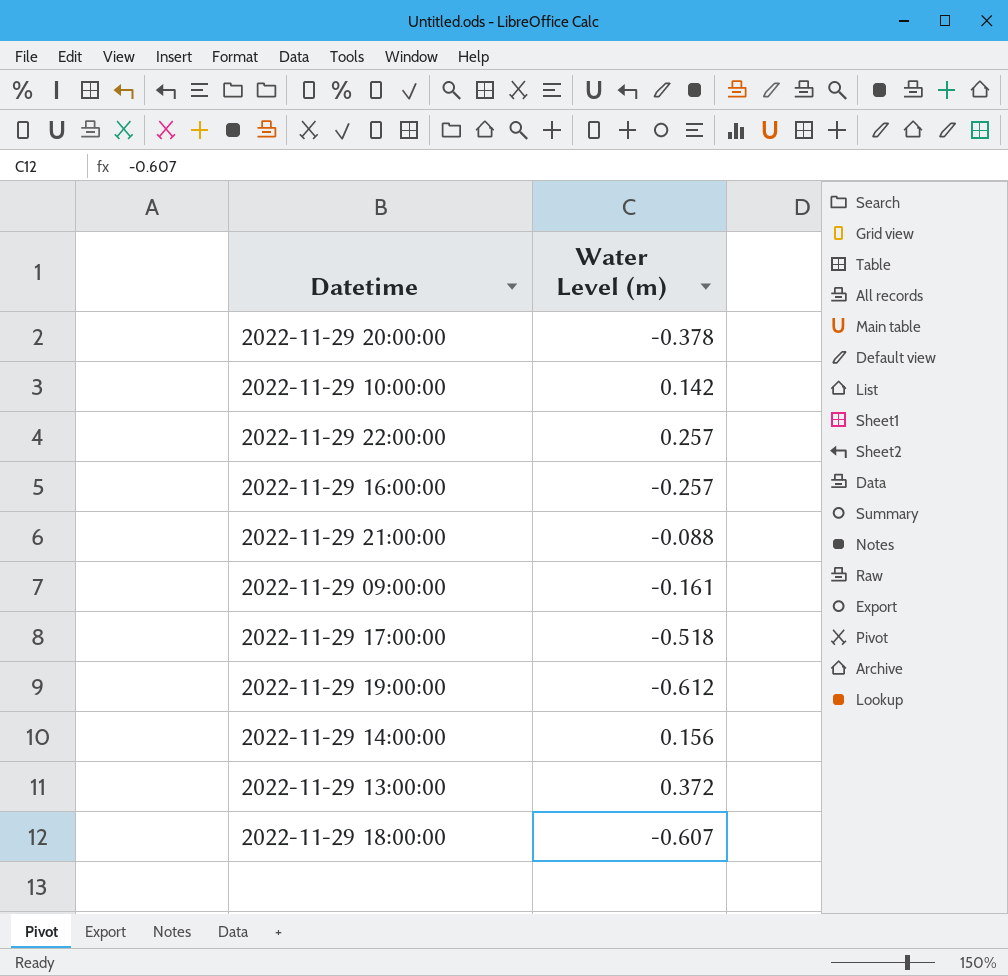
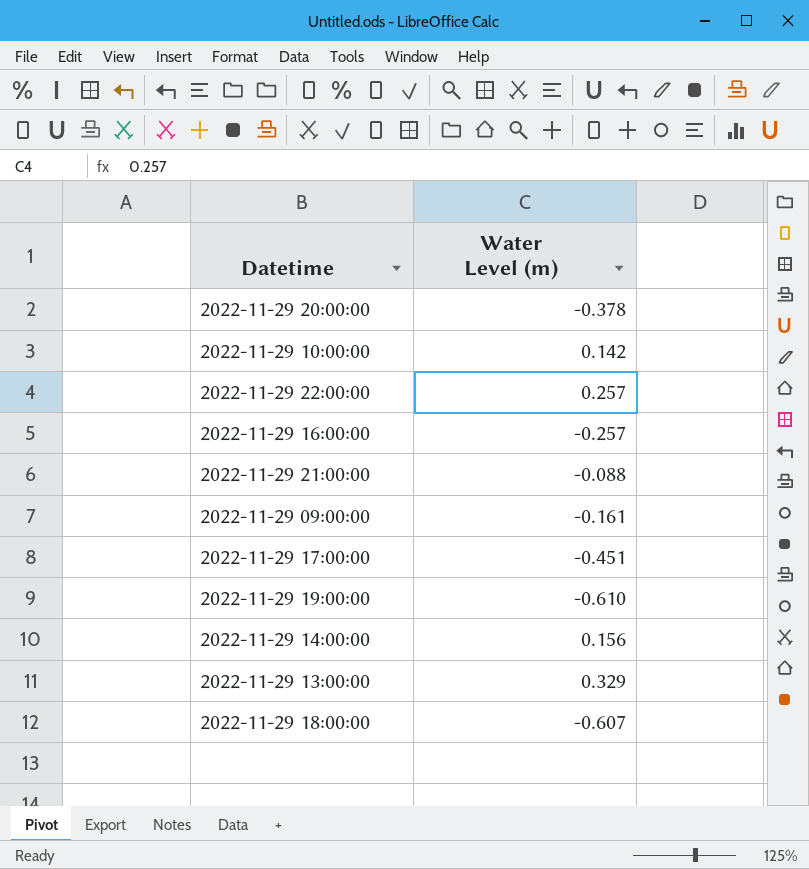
2022-11-29 17:00:00 | Water Level (m): -0.518 -> -0.451
2022-11-29 19:00:00 | Water Level (m): -0.612 -> -0.610
2022-11-29 13:00:00 | Water Level (m): 0.372 -> 0.329

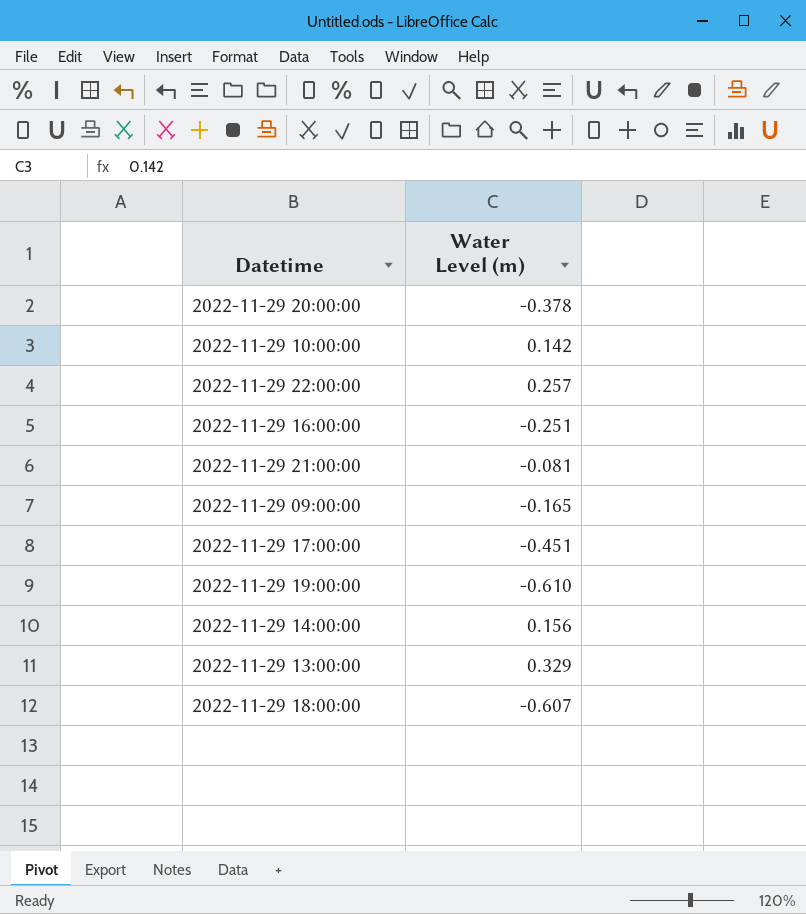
2022-11-29 16:00:00 | Water Level (m): -0.257 -> -0.251
2022-11-29 21:00:00 | Water Level (m): -0.088 -> -0.081
2022-11-29 09:00:00 | Water Level (m): -0.161 -> -0.165

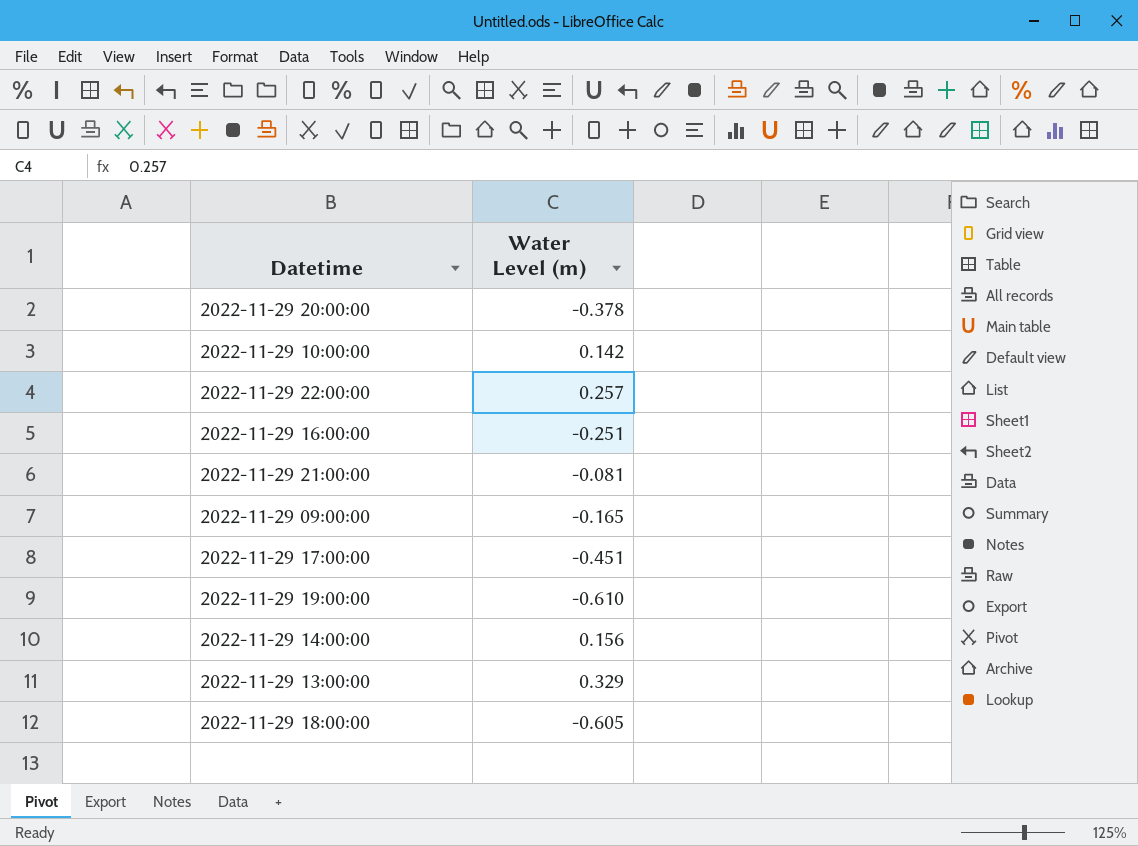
2022-11-29 18:00:00 | Water Level (m): -0.607 -> -0.605

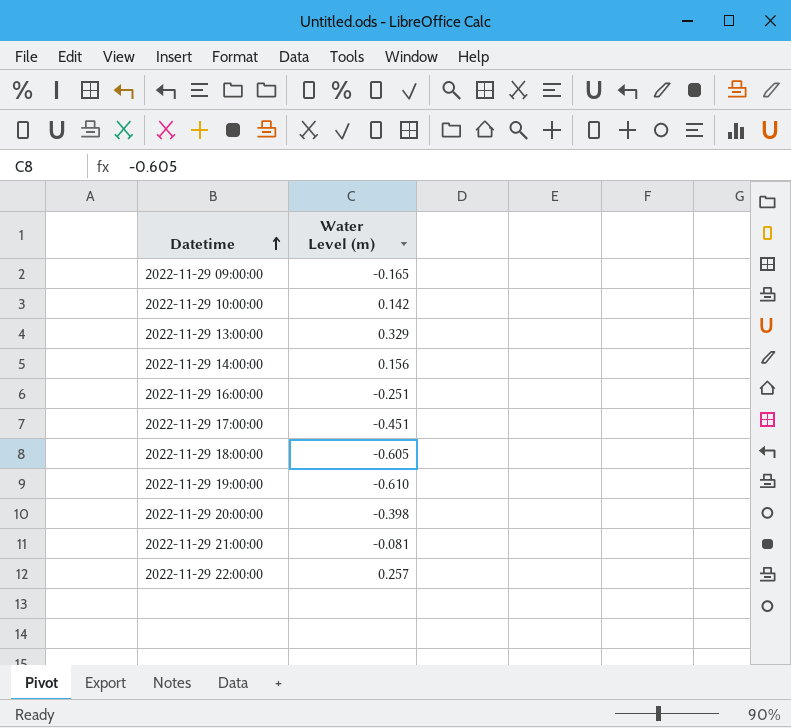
row order: none -> Datetime ascending
2022-11-29 20:00:00 | Water Level (m): -0.378 -> -0.398

